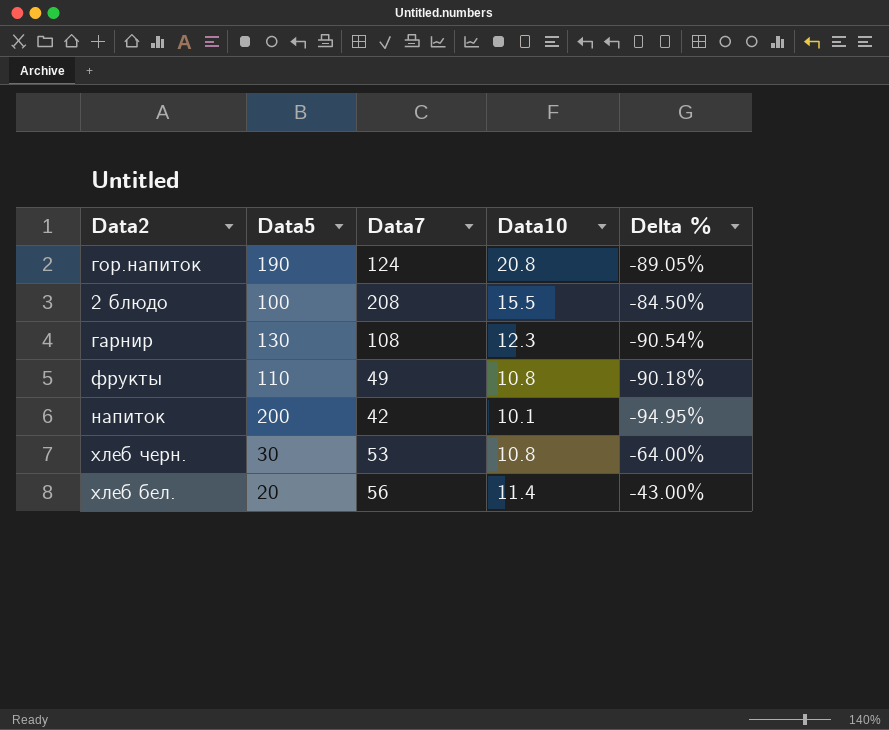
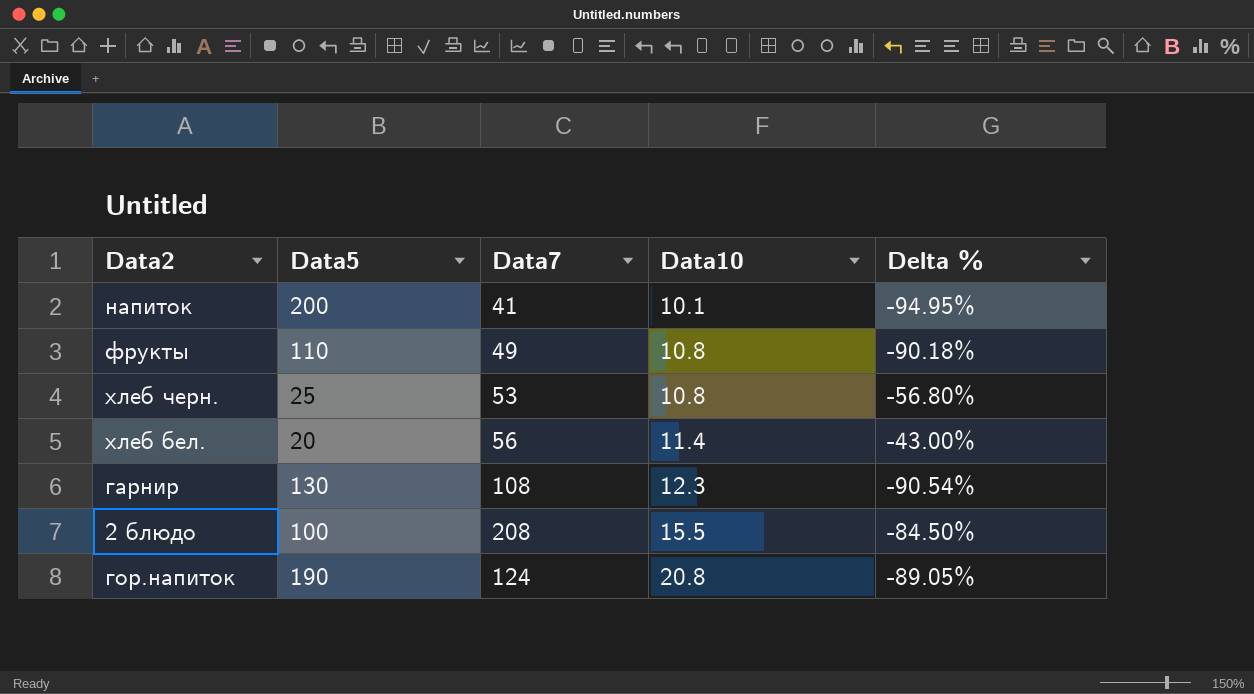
row order: none -> Data10 ascending
напиток | Data7: 42 -> 41
хлеб черн. | Data5: 30 -> 25
хлеб черн. | Delta %: -64.00% -> -56.80%

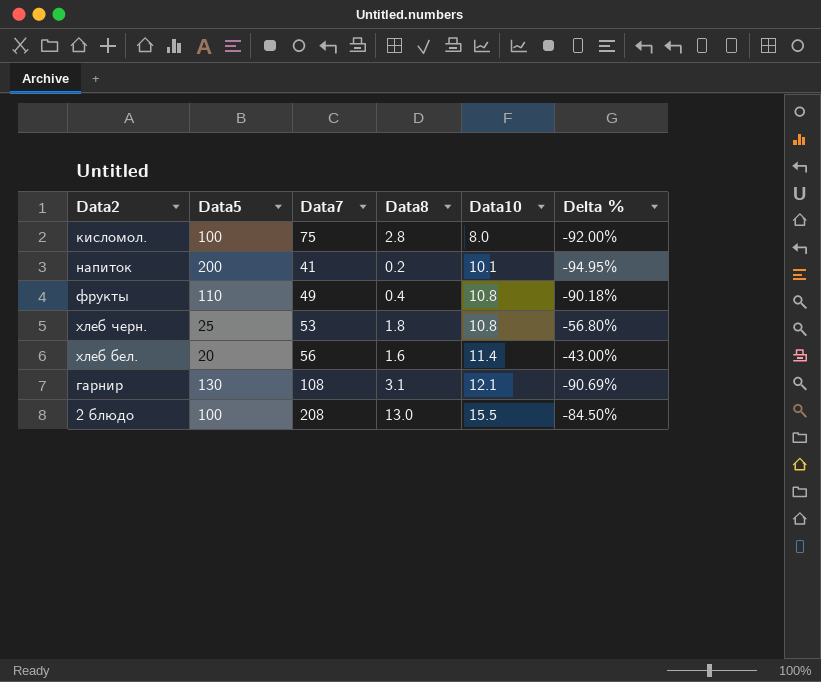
column Data8 | position: none -> 4
row гор.напиток: 190 | 124 | 20.8 | -89.05% -> none
row кисломол.: none -> 100 | 75 | 2.8 | 8.0 | -92.00%
гарнир | Data10: 12.3 -> 12.1
гарнир | Delta %: -90.54% -> -90.69%

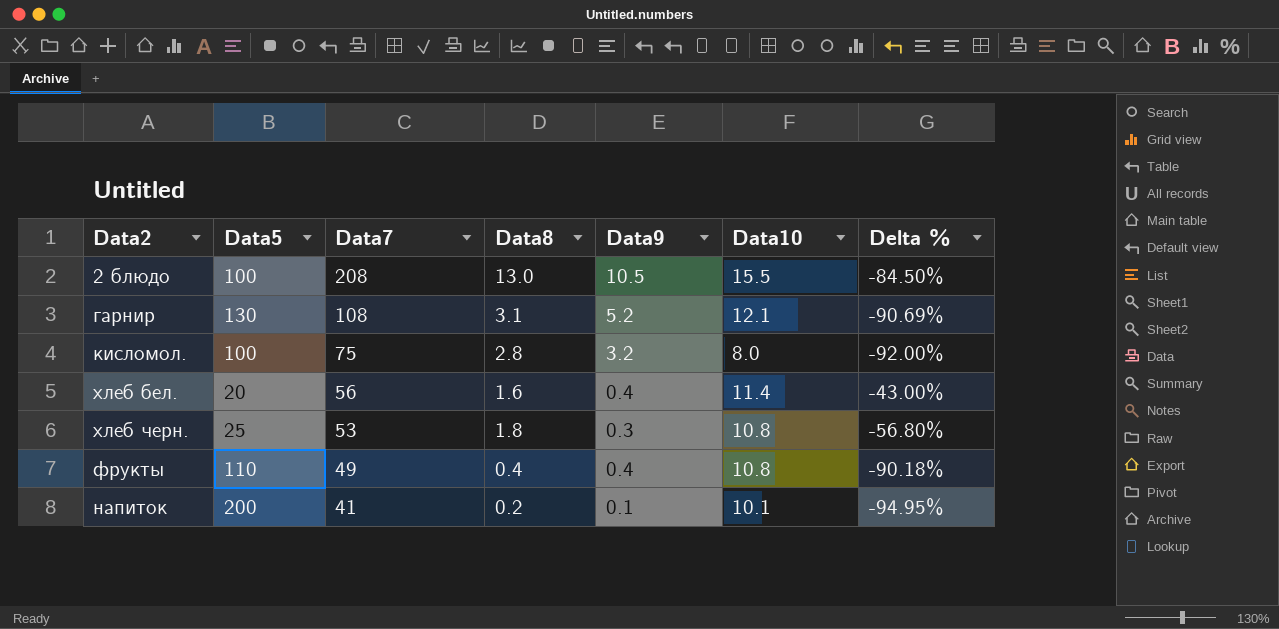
row order: Data10 ascending -> Data7 descending
column Data9 | position: none -> 5

